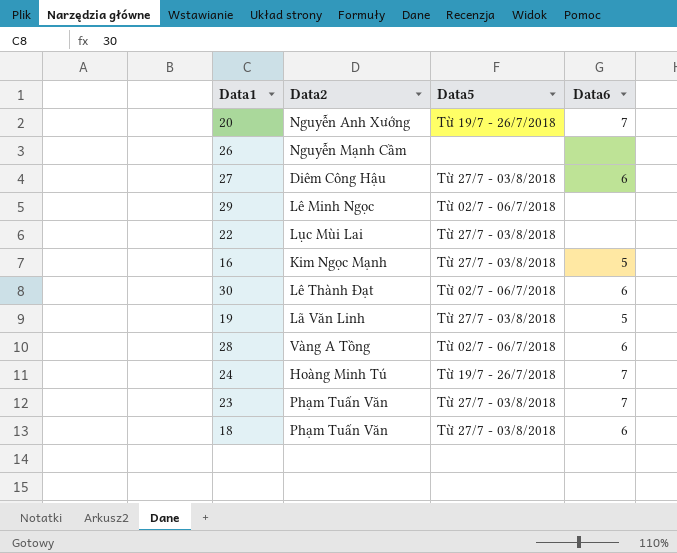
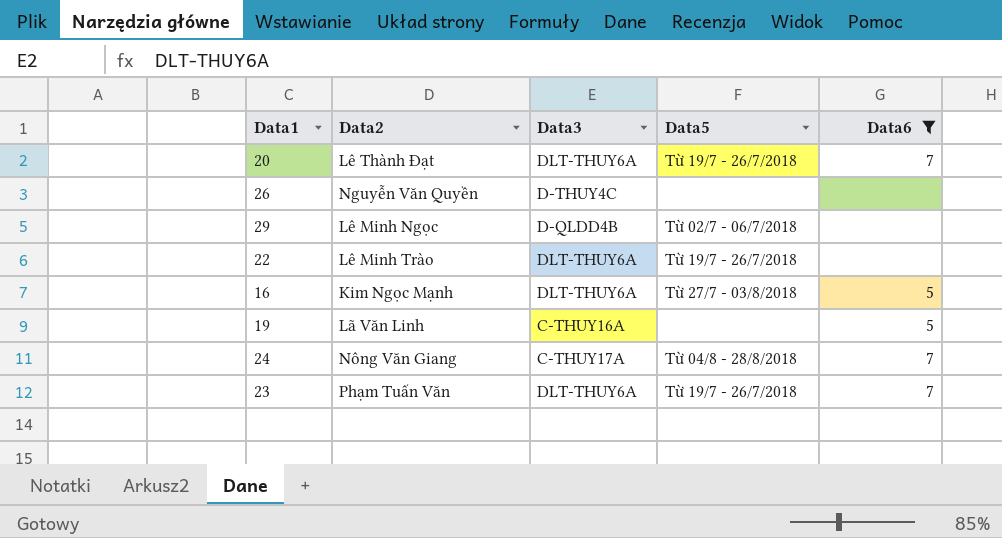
filter: none -> Data6 != 6
column Data3 | position: none -> 3
20 | Data2: Nguyễn Anh Xướng -> Lê Thành Đạt
26 | Data2: Nguyễn Mạnh Cầm -> Nguyễn Văn Quyền
22 | Data2: Lục Mùi Lai -> Lê Minh Trào
22 | Data5: Từ 27/7 - 03/8/2018 -> Từ 19/7 - 26/7/2018
19 | Data5: Từ 27/7 - 03/8/2018 -> none
24 | Data2: Hoàng Minh Tú -> Nông Văn Giang
24 | Data5: Từ 19/7 - 26/7/2018 -> Từ 04/8 - 28/8/2018
23 | Data5: Từ 27/7 - 03/8/2018 -> Từ 19/7 - 26/7/2018

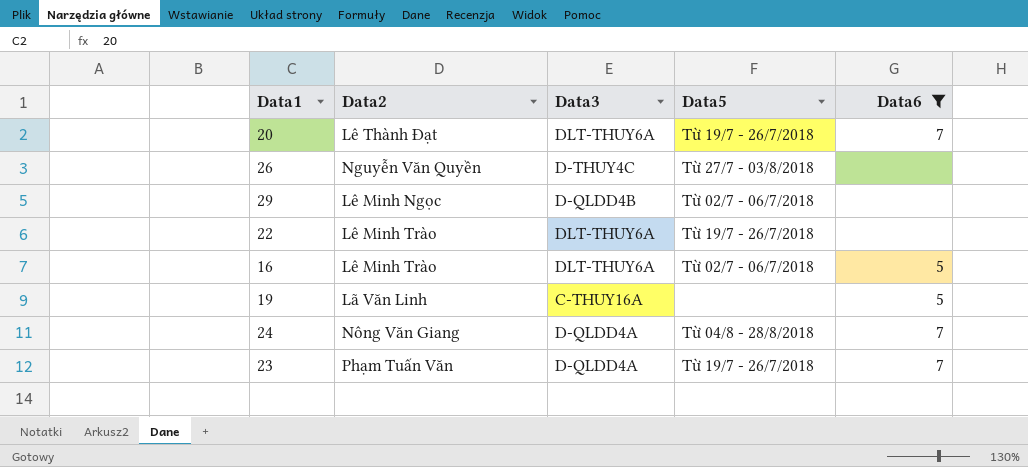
26 | Data5: none -> Từ 27/7 - 03/8/2018
16 | Data2: Kim Ngọc Mạnh -> Lê Minh Trào
16 | Data5: Từ 27/7 - 03/8/2018 -> Từ 02/7 - 06/7/2018
24 | Data3: C-THUY17A -> D-QLDD4A
23 | Data3: DLT-THUY6A -> D-QLDD4A

